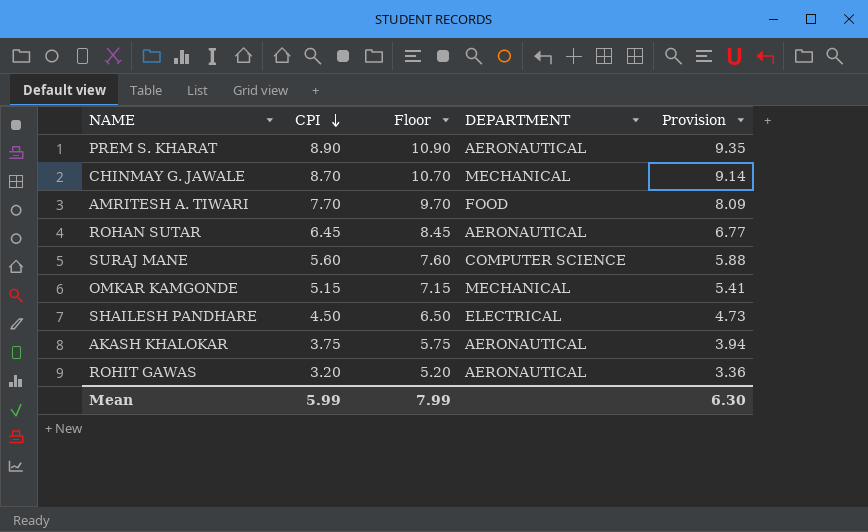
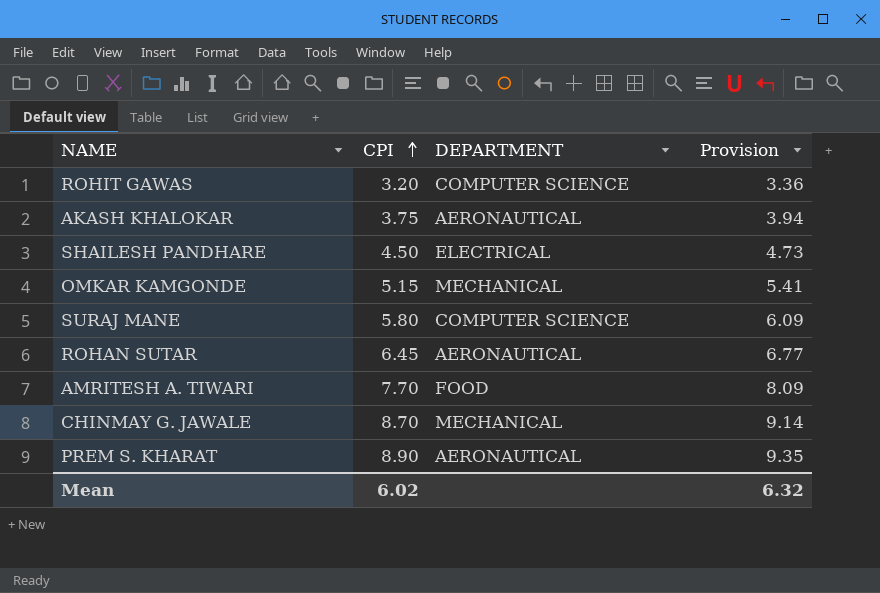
row order: CPI descending -> CPI ascending
column Floor | formula: [CPI] + 2 -> none
ROHIT GAWAS | DEPARTMENT: AERONAUTICAL -> COMPUTER SCIENCE
SURAJ MANE | CPI: 5.60 -> 5.80
SURAJ MANE | Provision: 5.88 -> 6.09
Mean | CPI: 5.99 -> 6.02
Mean | Provision: 6.30 -> 6.32

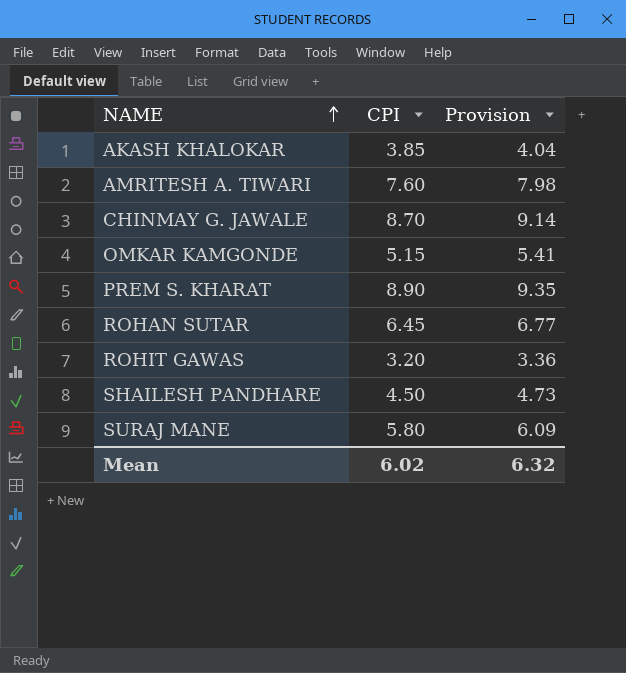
row order: CPI ascending -> NAME ascending
column DEPARTMENT | position: 3 -> none
AKASH KHALOKAR | CPI: 3.75 -> 3.85
AKASH KHALOKAR | Provision: 3.94 -> 4.04
AMRITESH A. TIWARI | CPI: 7.70 -> 7.60
AMRITESH A. TIWARI | Provision: 8.09 -> 7.98

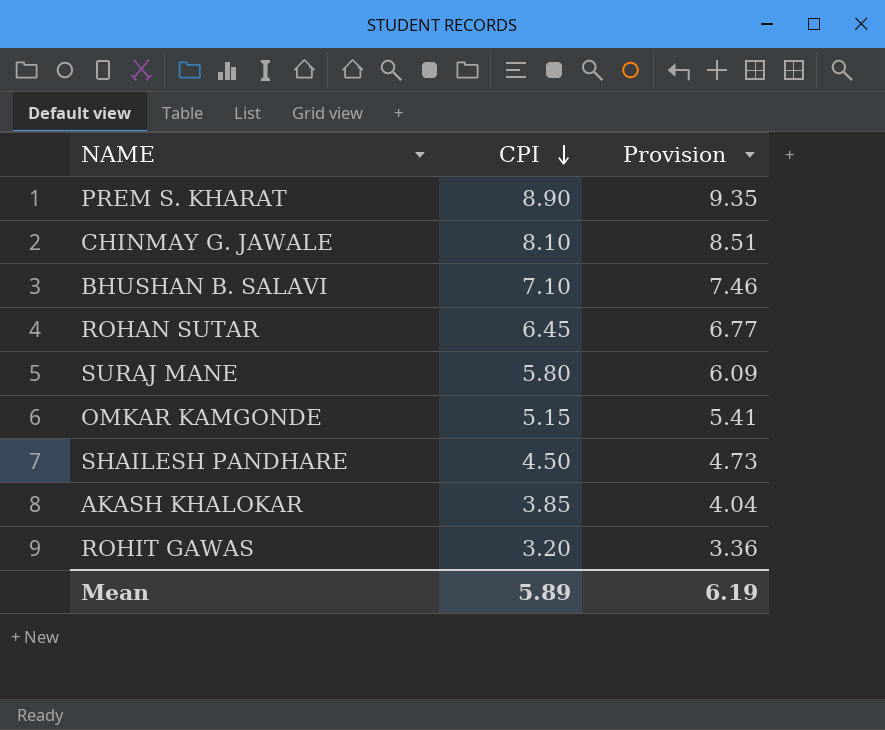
row order: NAME ascending -> CPI descending
row AMRITESH A. TIWARI: 7.60 | 7.98 -> none
CHINMAY G. JAWALE | CPI: 8.70 -> 8.10
CHINMAY G. JAWALE | Provision: 9.14 -> 8.51
row BHUSHAN B. SALAVI: none -> 7.10 | 7.46
Mean | CPI: 6.02 -> 5.89
Mean | Provision: 6.32 -> 6.19

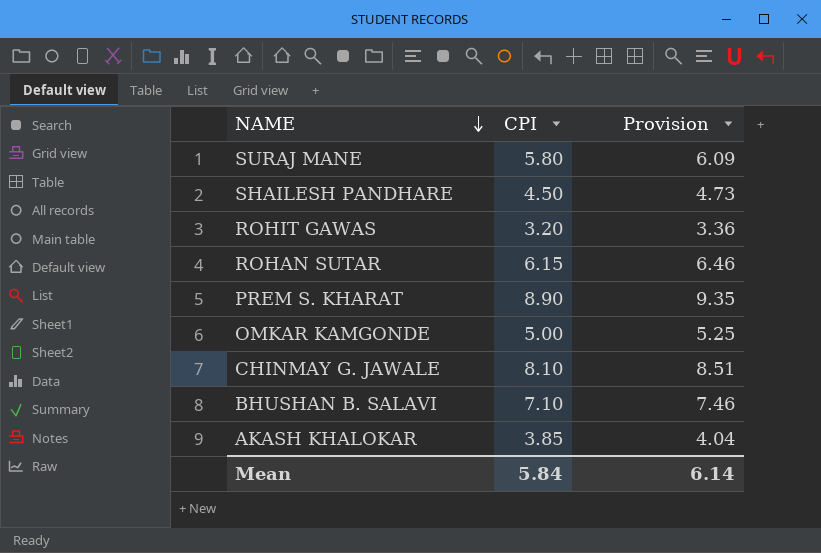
row order: CPI descending -> NAME descending
ROHAN SUTAR | CPI: 6.45 -> 6.15
ROHAN SUTAR | Provision: 6.77 -> 6.46
OMKAR KAMGONDE | CPI: 5.15 -> 5.00
OMKAR KAMGONDE | Provision: 5.41 -> 5.25
Mean | CPI: 5.89 -> 5.84
Mean | Provision: 6.19 -> 6.14

